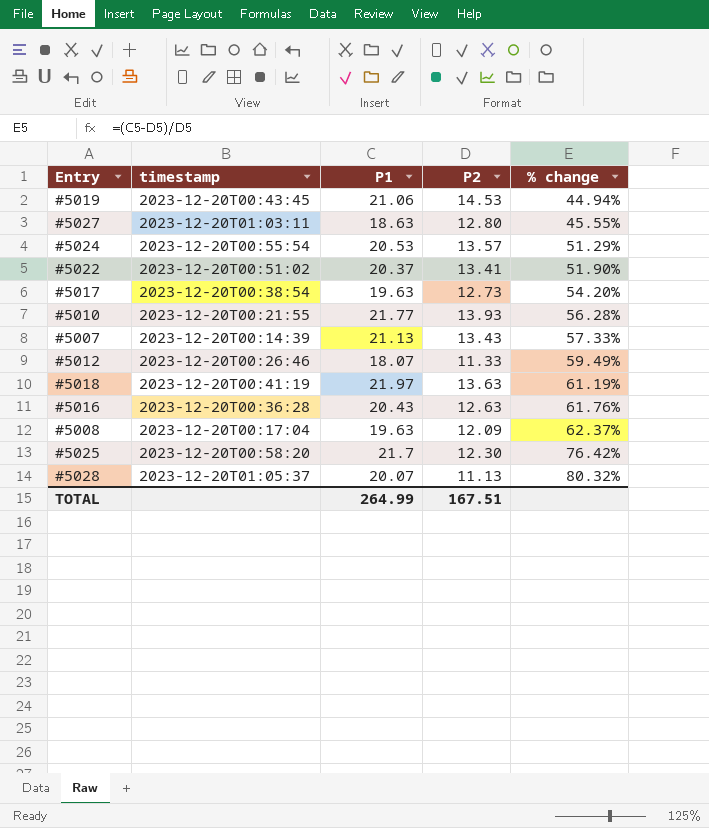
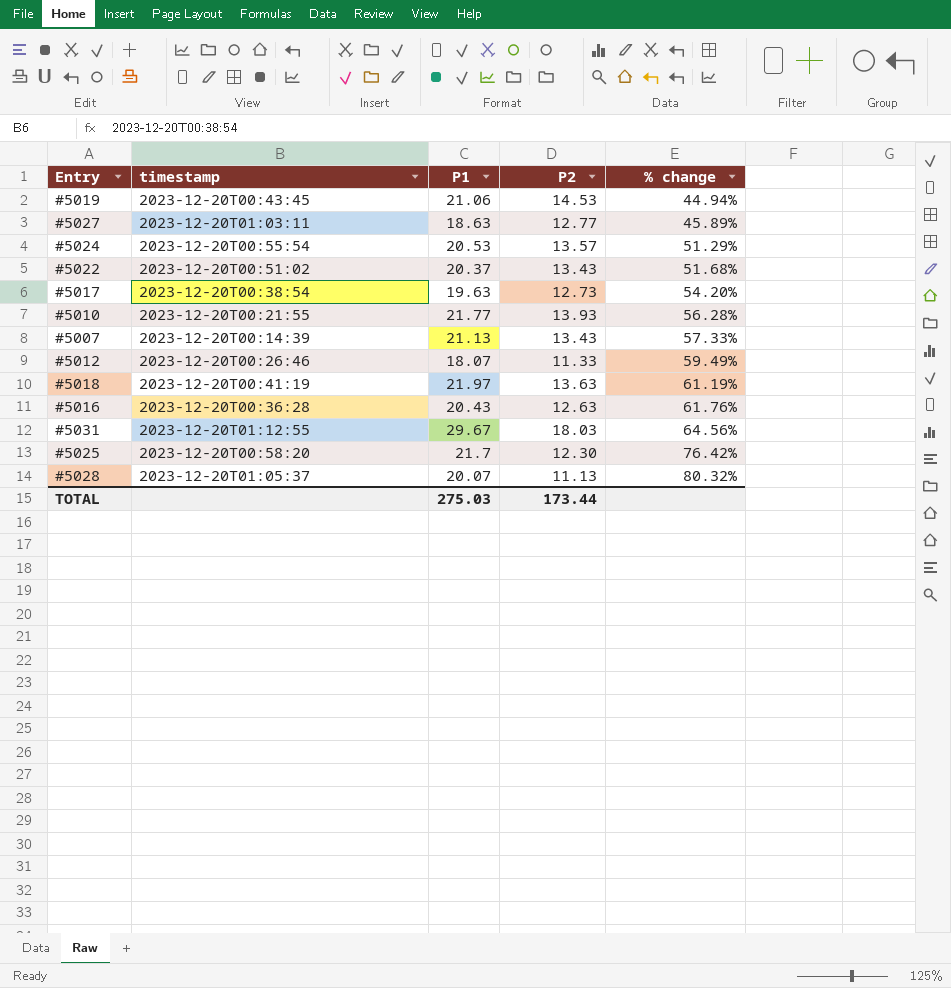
row #5008: 2023-12-20T00:17:04 | 19.63 | 12.09 | 62.37% -> none
#5027 | P2: 12.80 -> 12.77
#5027 | % change: 45.55% -> 45.89%
#5022 | P2: 13.41 -> 13.43
#5022 | % change: 51.90% -> 51.68%
row #5031: none -> 2023-12-20T01:12:55 | 29.67 | 18.03 | 64.56%
TOTAL | P1: 264.99 -> 275.03
TOTAL | P2: 167.51 -> 173.44

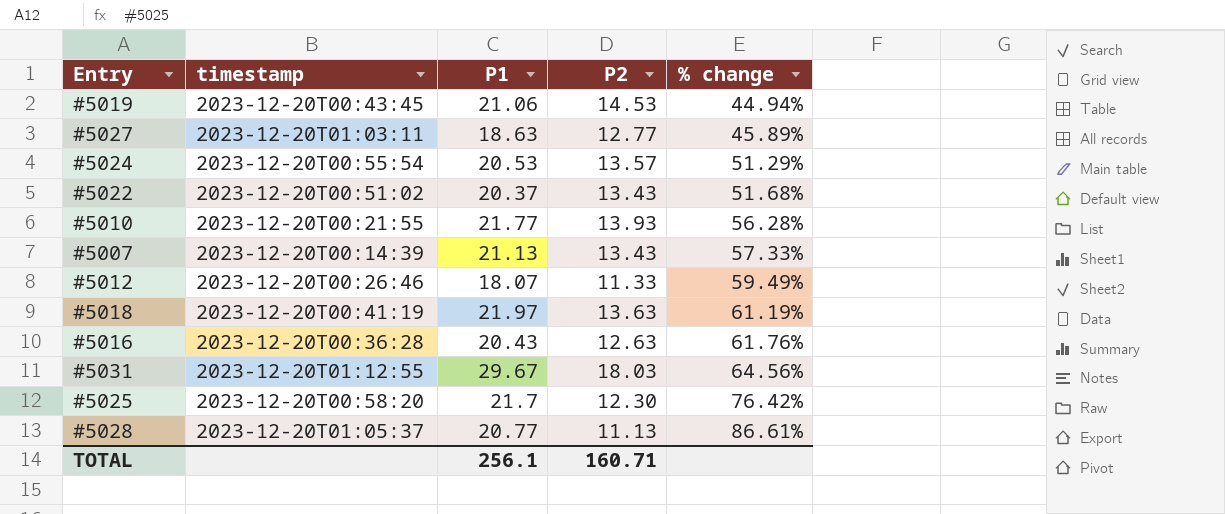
row #5017: 2023-12-20T00:38:54 | 19.63 | 12.73 | 54.20% -> none
#5028 | P1: 20.07 -> 20.77
#5028 | % change: 80.32% -> 86.61%
TOTAL | P1: 275.03 -> 256.1
TOTAL | P2: 173.44 -> 160.71

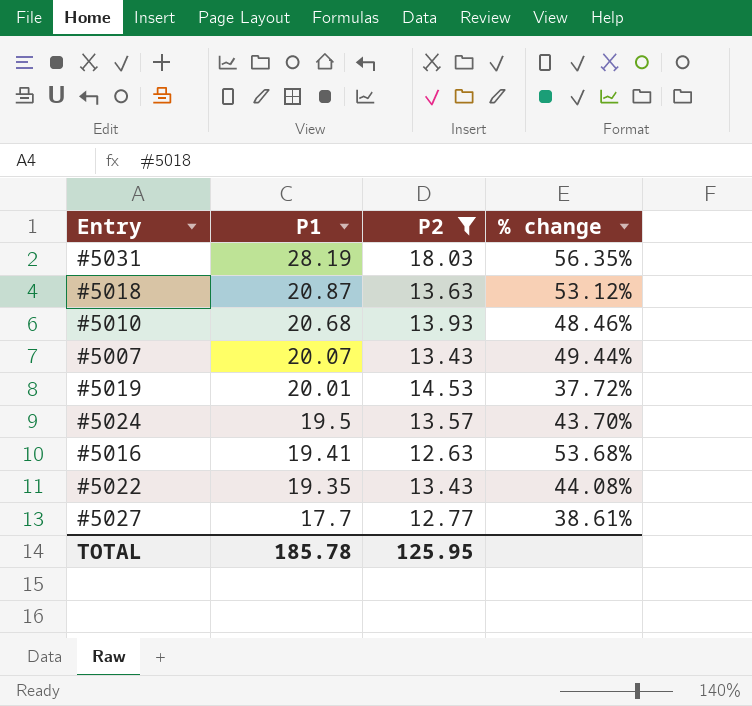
filter: none -> P2 >= 12.63
row order: % change ascending -> P1 descending
column timestamp | position: 2 -> none
#5031 | P1: 29.67 -> 28.19
#5031 | % change: 64.56% -> 56.35%
#5018 | P1: 21.97 -> 20.87
#5018 | % change: 61.19% -> 53.12%
#5010 | P1: 21.77 -> 20.68
#5010 | % change: 56.28% -> 48.46%
#5007 | P1: 21.13 -> 20.07
#5007 | % change: 57.33% -> 49.44%
#5019 | P1: 21.06 -> 20.01
#5019 | % change: 44.94% -> 37.72%
#5024 | P1: 20.53 -> 19.5
#5024 | % change: 51.29% -> 43.70%
#5016 | P1: 20.43 -> 19.41
#5016 | % change: 61.76% -> 53.68%
#5022 | P1: 20.37 -> 19.35
#5022 | % change: 51.68% -> 44.08%
#5027 | P1: 18.63 -> 17.7
#5027 | % change: 45.89% -> 38.61%
TOTAL | P1: 256.1 -> 185.78
TOTAL | P2: 160.71 -> 125.95

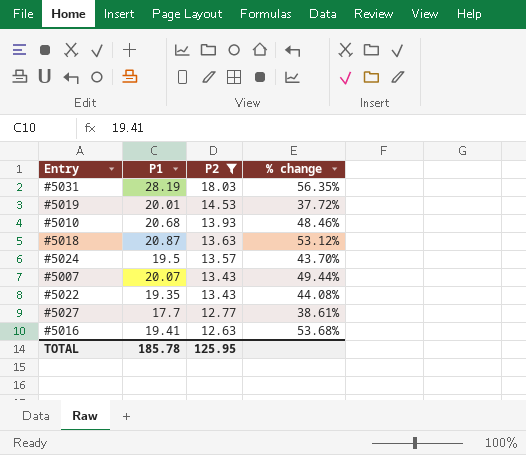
row order: P1 descending -> P2 descending

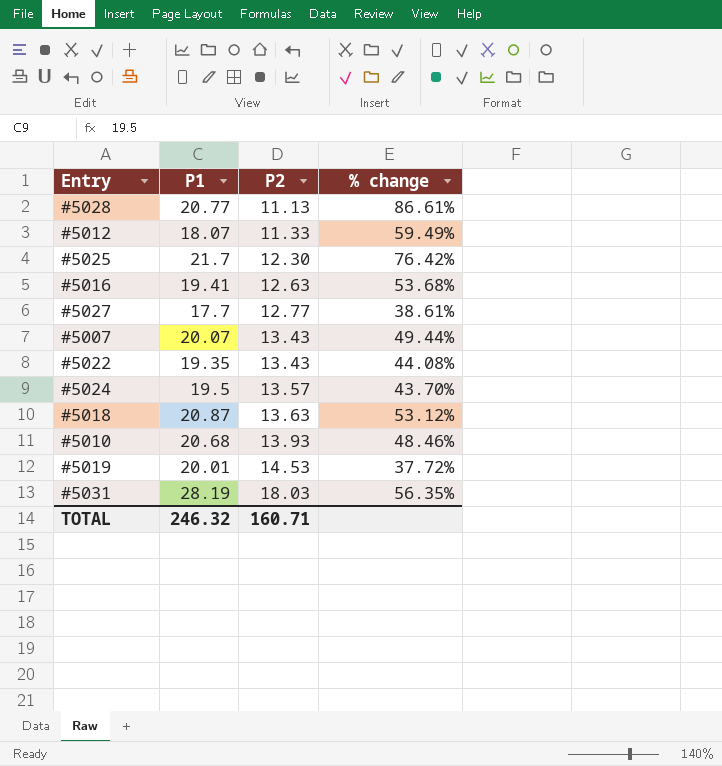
filter: P2 >= 12.63 -> none
row order: P2 descending -> P2 ascending
TOTAL | P1: 185.78 -> 246.32
TOTAL | P2: 125.95 -> 160.71

